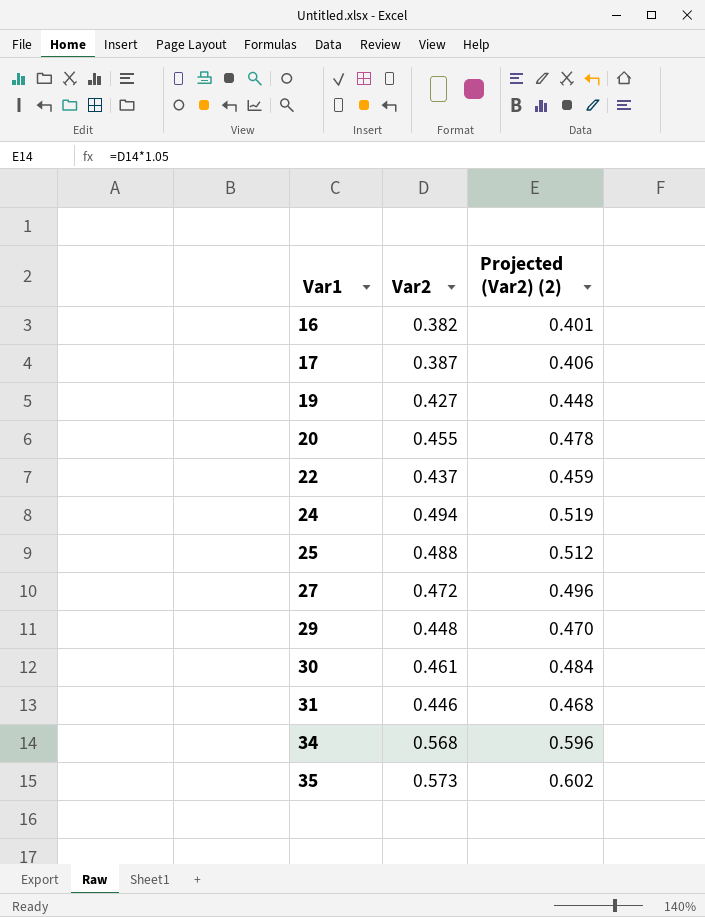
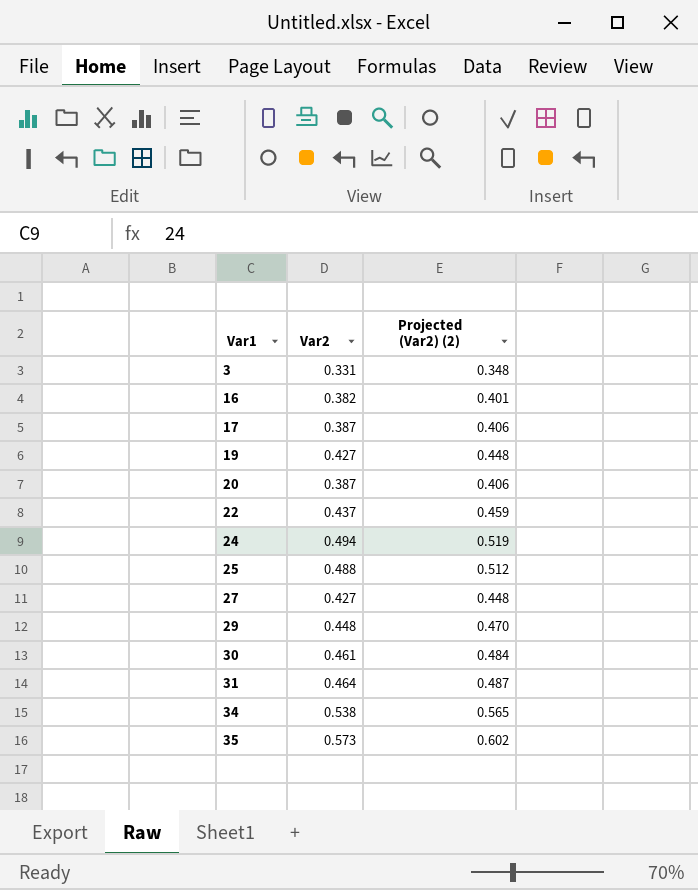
row 3: none -> 0.331 | 0.348
20 | Var2: 0.455 -> 0.387
20 | Projected (Var2) (2): 0.478 -> 0.406
27 | Var2: 0.472 -> 0.427
27 | Projected (Var2) (2): 0.496 -> 0.448
31 | Var2: 0.446 -> 0.464
31 | Projected (Var2) (2): 0.468 -> 0.487
34 | Var2: 0.568 -> 0.538
34 | Projected (Var2) (2): 0.596 -> 0.565

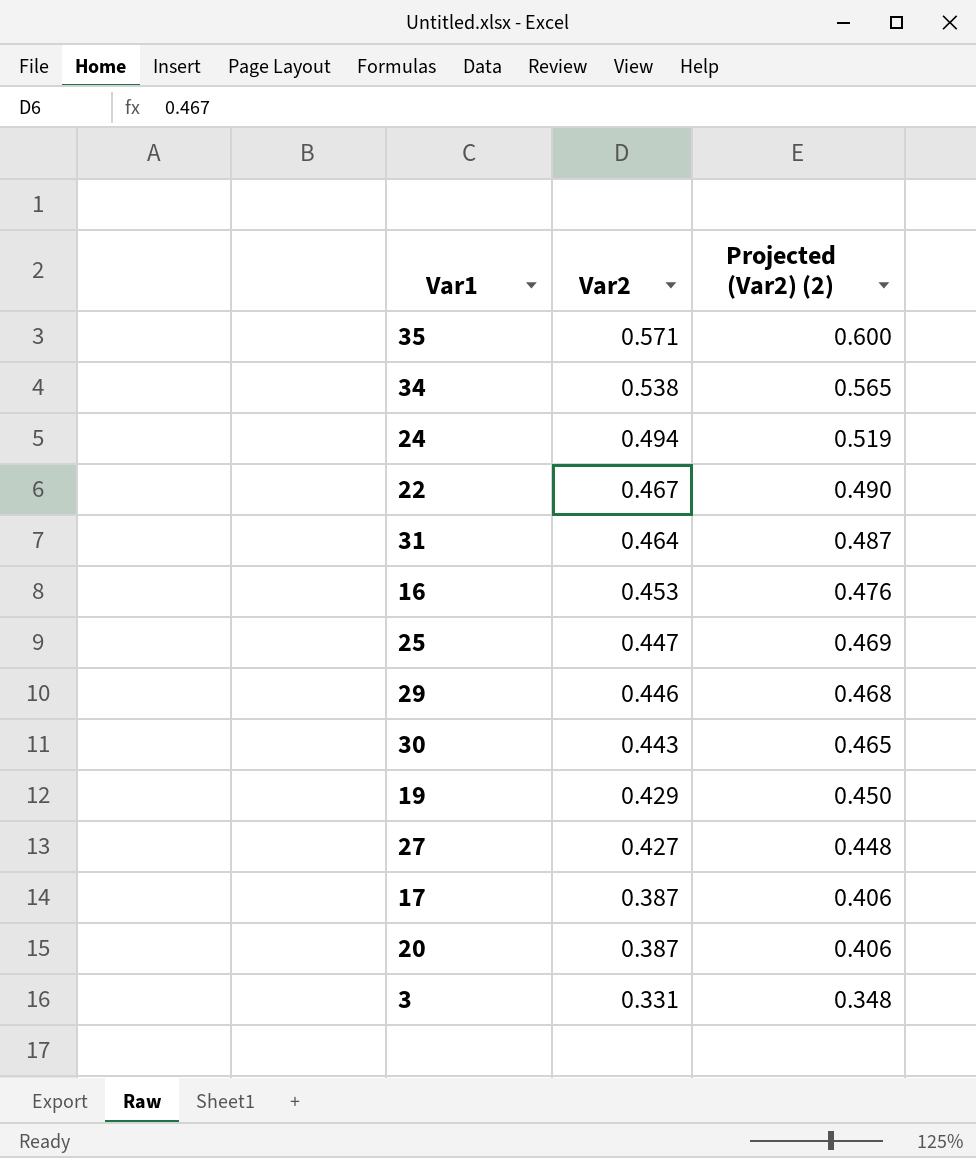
row order: Var1 ascending -> Var2 descending
35 | Var2: 0.573 -> 0.571
35 | Projected (Var2) (2): 0.602 -> 0.600
22 | Var2: 0.437 -> 0.467
22 | Projected (Var2) (2): 0.459 -> 0.490
16 | Var2: 0.382 -> 0.453
16 | Projected (Var2) (2): 0.401 -> 0.476
25 | Var2: 0.488 -> 0.447
25 | Projected (Var2) (2): 0.512 -> 0.469
29 | Var2: 0.448 -> 0.446
29 | Projected (Var2) (2): 0.470 -> 0.468
30 | Var2: 0.461 -> 0.443
30 | Projected (Var2) (2): 0.484 -> 0.465
19 | Var2: 0.427 -> 0.429
19 | Projected (Var2) (2): 0.448 -> 0.450

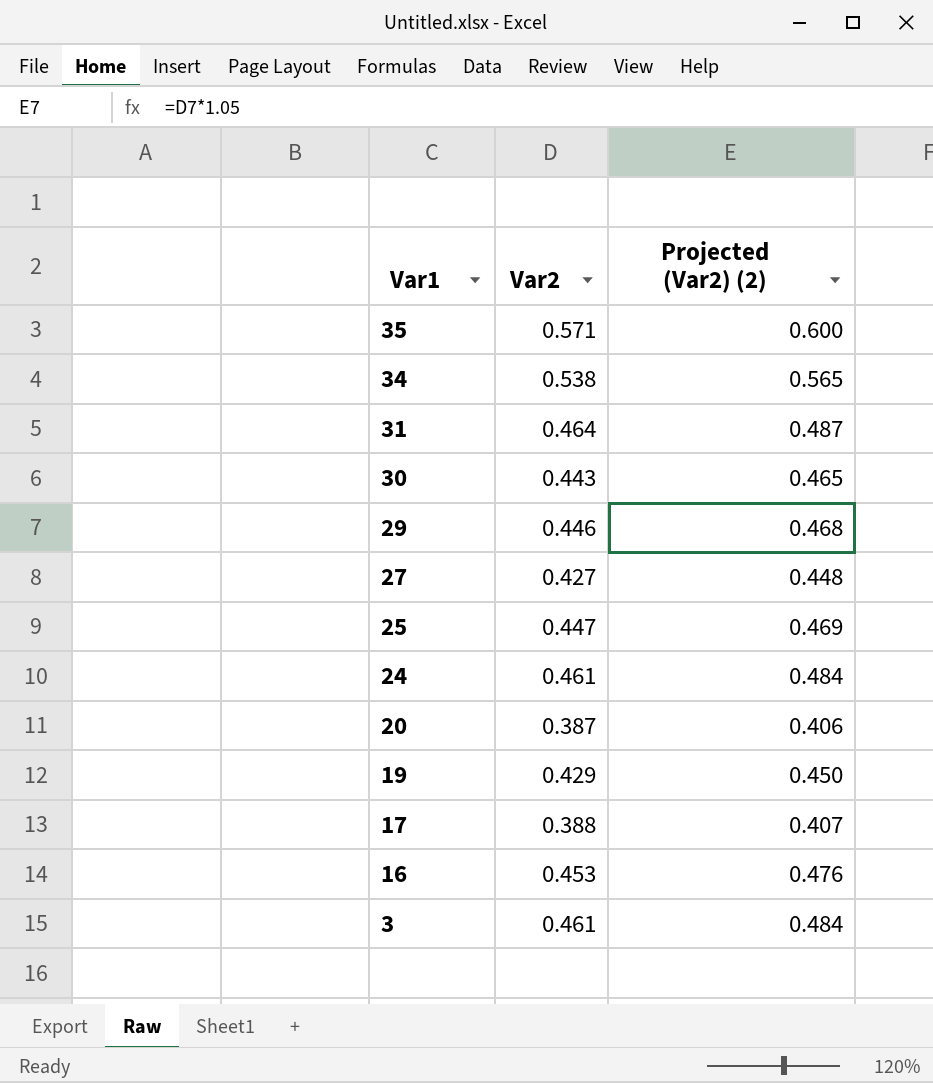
row order: Var2 descending -> Var1 descending
row 22: 0.467 | 0.490 -> none
24 | Var2: 0.494 -> 0.461
24 | Projected (Var2) (2): 0.519 -> 0.484
17 | Var2: 0.387 -> 0.388
17 | Projected (Var2) (2): 0.406 -> 0.407
3 | Var2: 0.331 -> 0.461
3 | Projected (Var2) (2): 0.348 -> 0.484

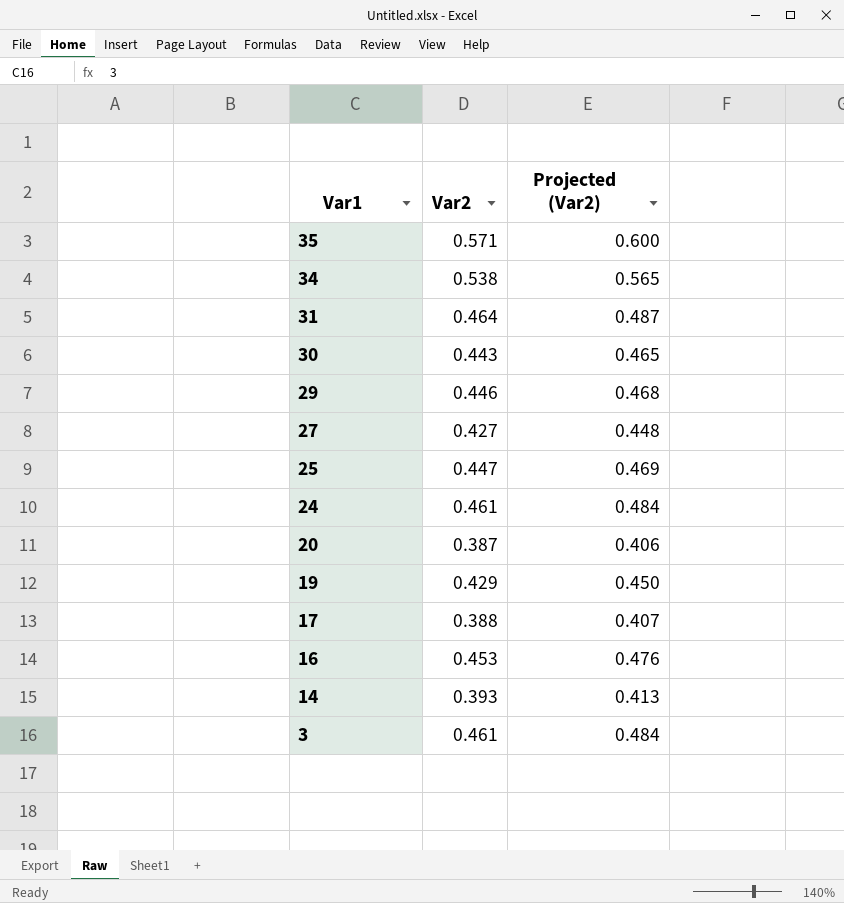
column name: Projected (Var2) (2) -> Projected (Var2)
row 14: none -> 0.393 | 0.413

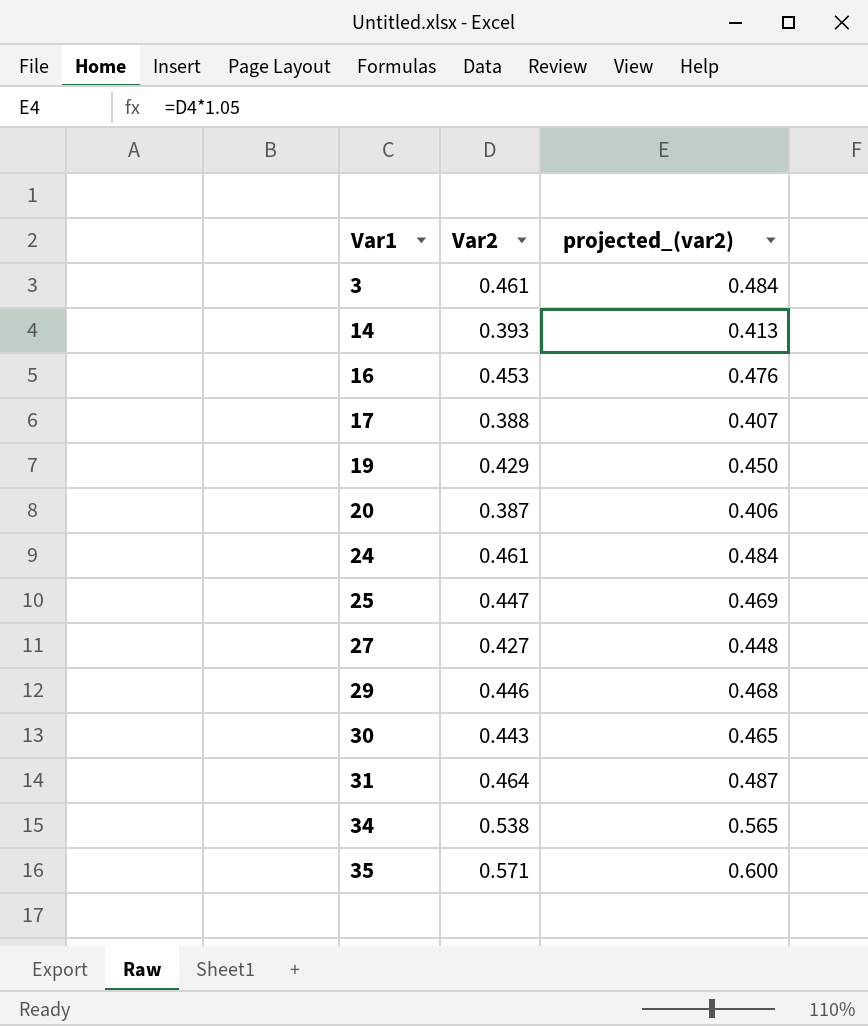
row order: Var1 descending -> Var1 ascending
column name: Projected (Var2) -> projected_(var2)

